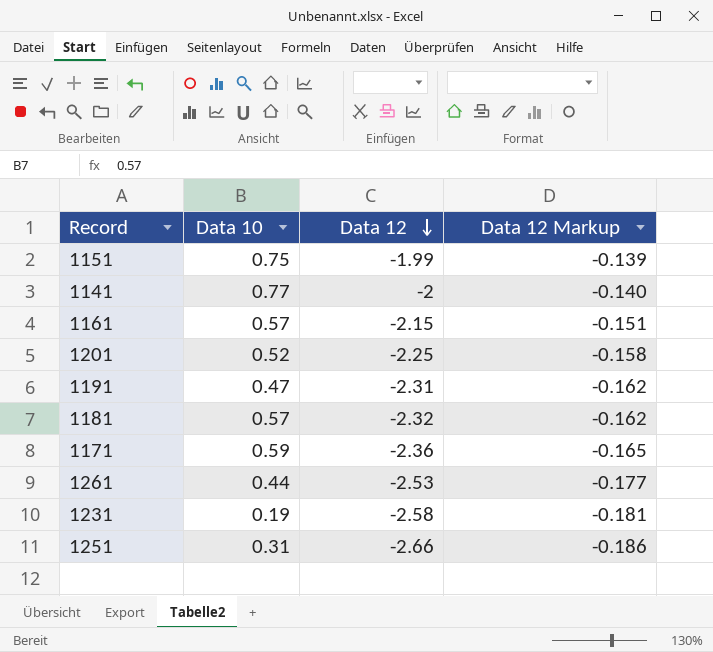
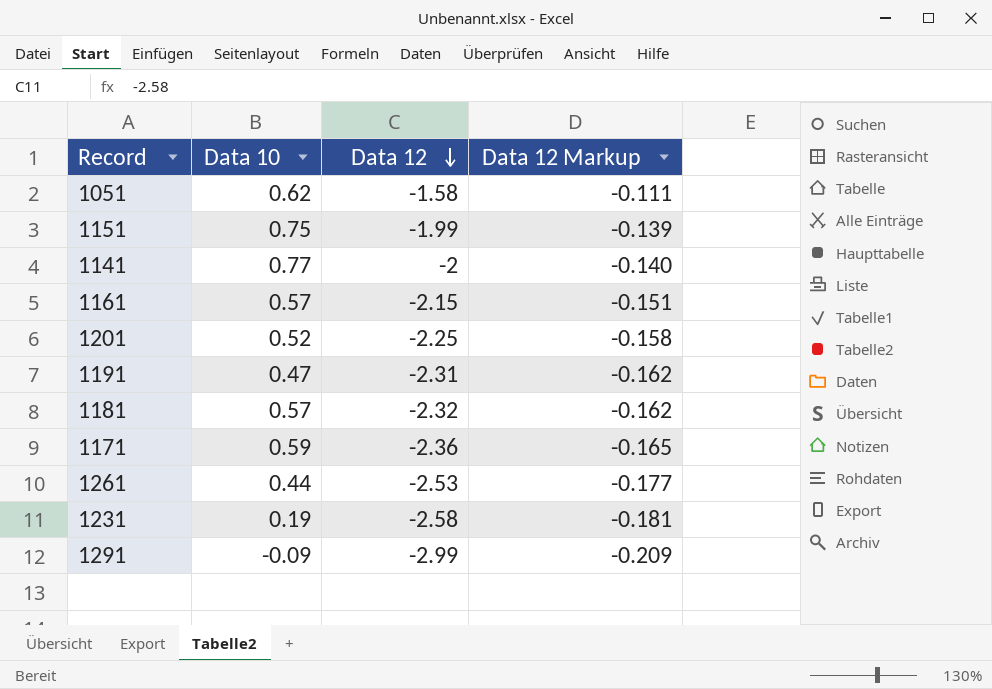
row 1251: 0.31 | -2.66 | -0.186 -> none
row 1051: none -> 0.62 | -1.58 | -0.111
row 1291: none -> -0.09 | -2.99 | -0.209

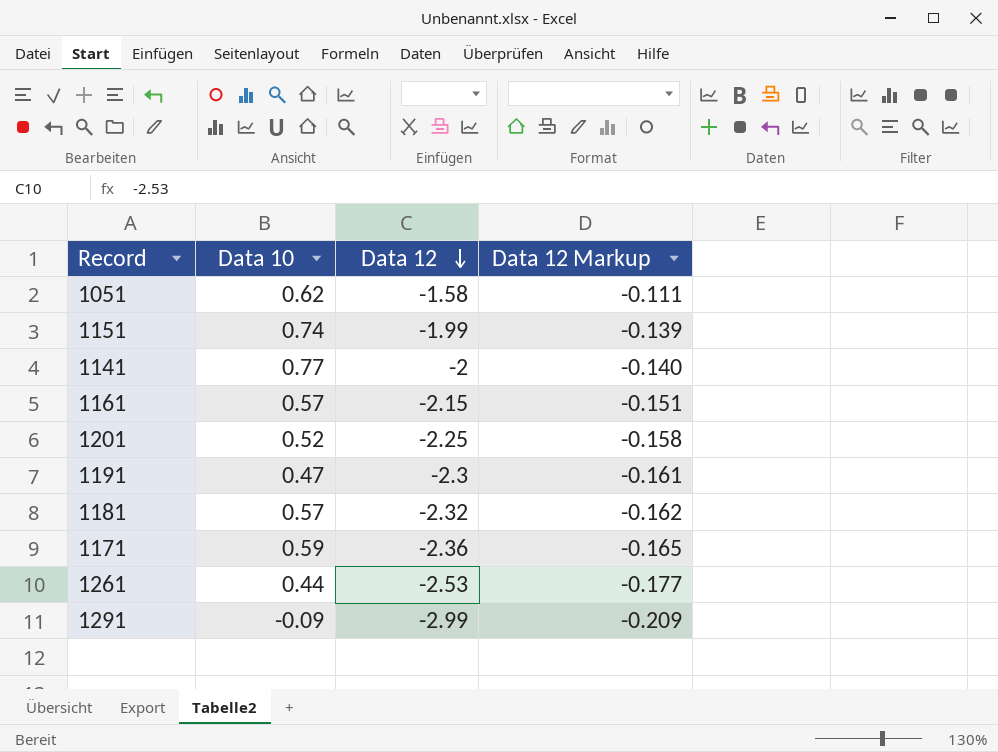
row 1231: 0.19 | -2.58 | -0.181 -> none
1151 | Data 10: 0.75 -> 0.74
1191 | Data 12: -2.31 -> -2.3
1191 | Data 12 Markup: -0.162 -> -0.161

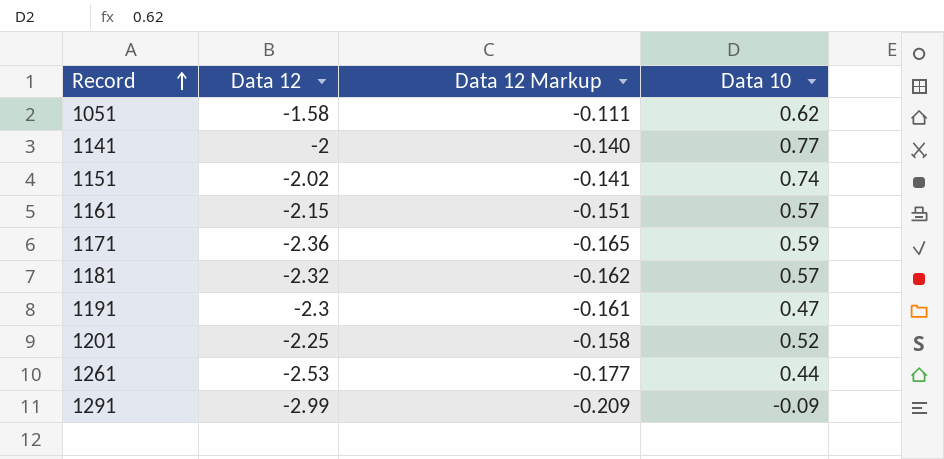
row order: Data 12 descending -> Record ascending
column Data 10 | position: 2 -> 4
1151 | Data 12: -1.99 -> -2.02
1151 | Data 12 Markup: -0.139 -> -0.141

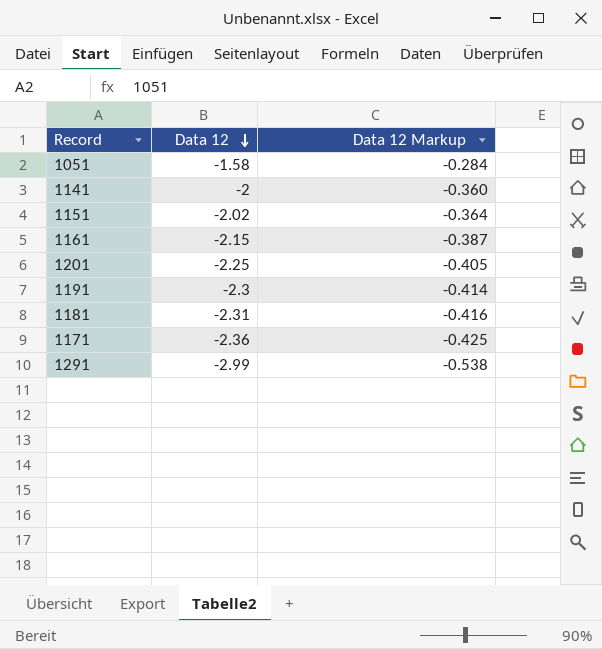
row order: Record ascending -> Data 12 descending
column Data 10 | position: 4 -> none
column Data 12 Markup | formula: [Data 12] * 0.07 -> [Data 12] * 0.18
row 1261: -2.53 | -0.177 | 0.44 -> none
1181 | Data 12: -2.32 -> -2.31

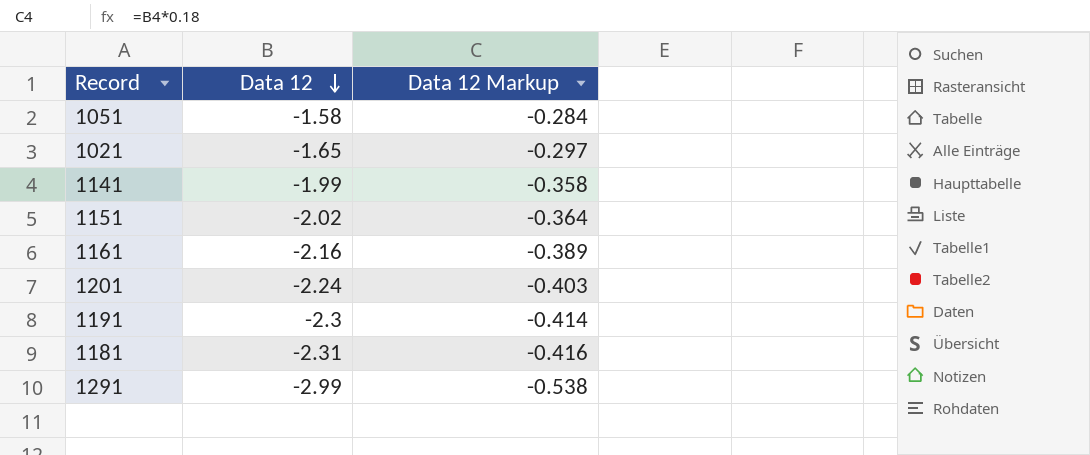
row 1171: -2.36 | -0.425 -> none
row 1021: none -> -1.65 | -0.297
1141 | Data 12: -2 -> -1.99
1141 | Data 12 Markup: -0.360 -> -0.358
1161 | Data 12: -2.15 -> -2.16
1161 | Data 12 Markup: -0.387 -> -0.389
1201 | Data 12: -2.25 -> -2.24
1201 | Data 12 Markup: -0.405 -> -0.403

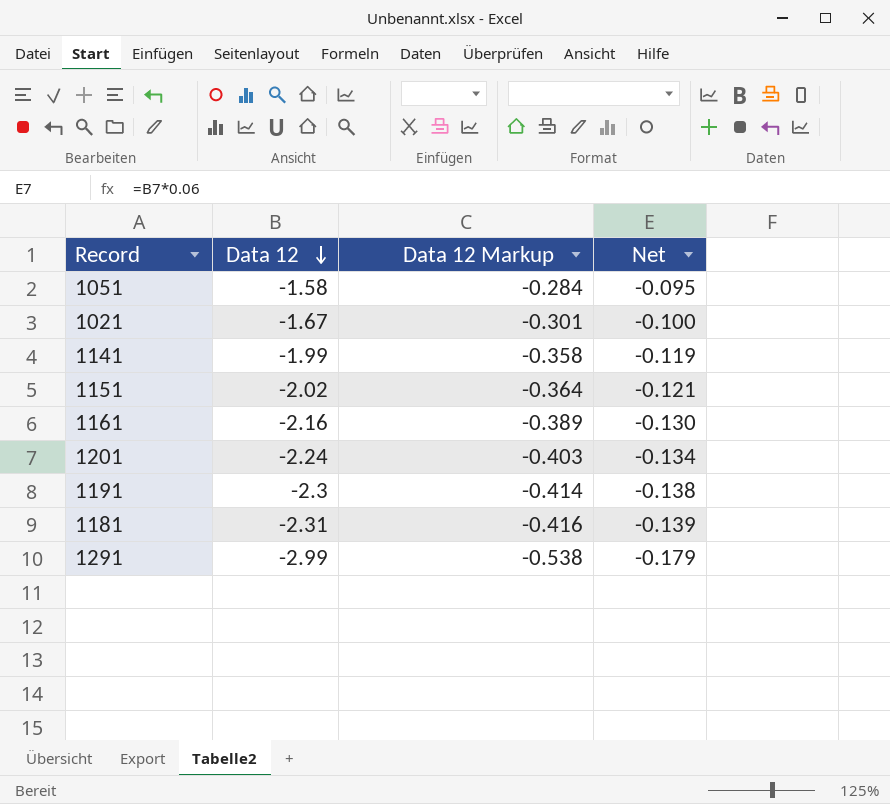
column Net | formula: none -> [Data 12] * 0.06
1021 | Data 12: -1.65 -> -1.67
1021 | Data 12 Markup: -0.297 -> -0.301

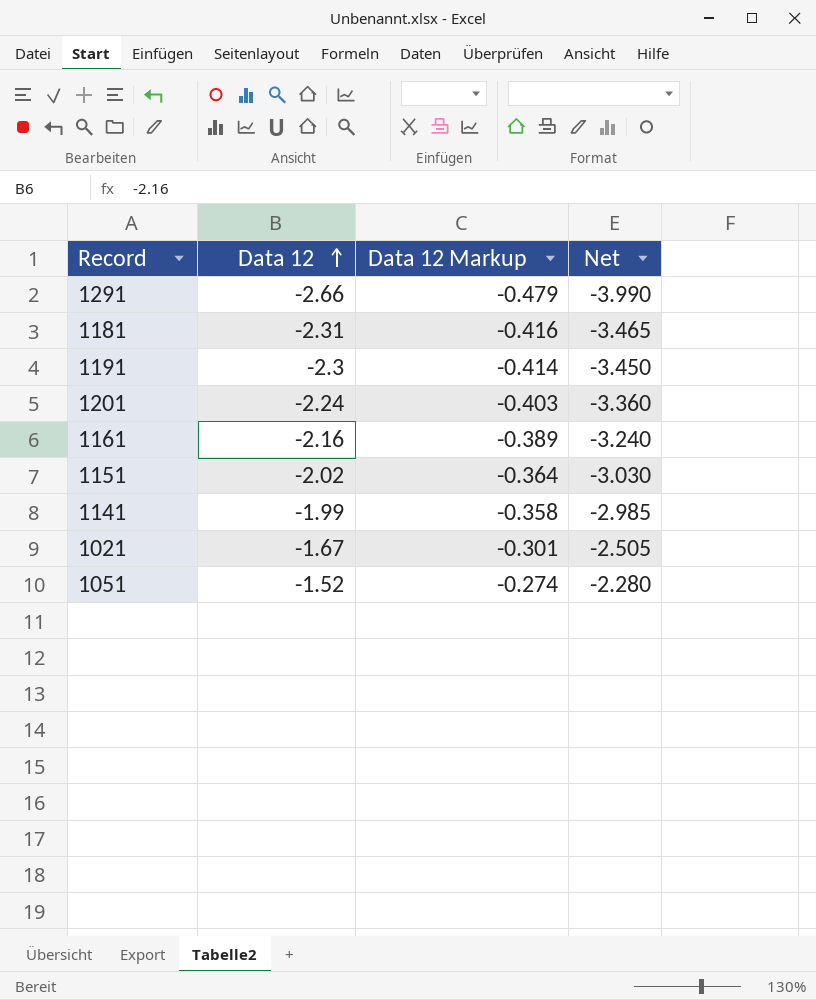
row order: Data 12 descending -> Data 12 ascending
column Net | formula: [Data 12] * 0.06 -> [Data 12] * 1.5
1291 | Data 12: -2.99 -> -2.66
1291 | Data 12 Markup: -0.538 -> -0.479
1051 | Data 12: -1.58 -> -1.52
1051 | Data 12 Markup: -0.284 -> -0.274

